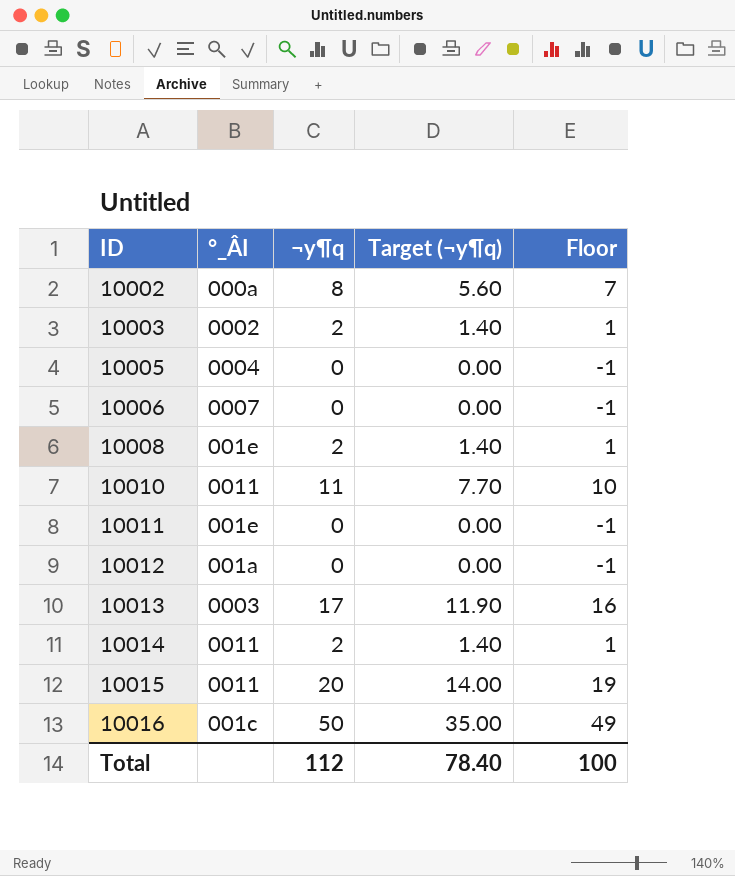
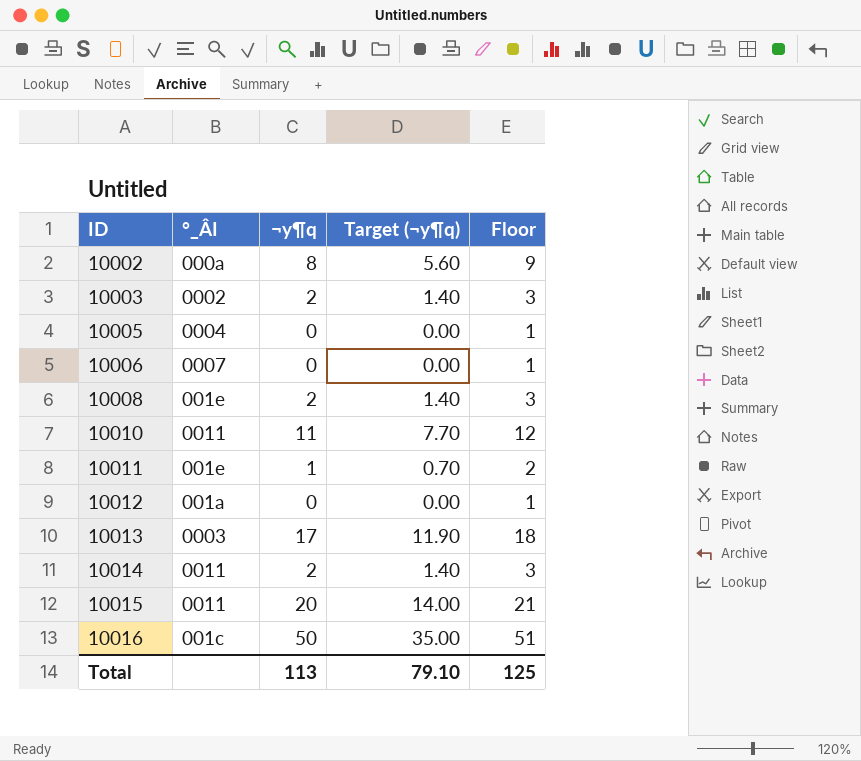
column Floor | formula: [¬y¶q] - 1 -> [¬y¶q] + 1
10011 | ¬y¶q: 0 -> 1
10011 | Target (¬y¶q): 0.00 -> 0.70
Total | ¬y¶q: 112 -> 113
Total | Target (¬y¶q): 78.40 -> 79.10
Total | Floor: 100 -> 125

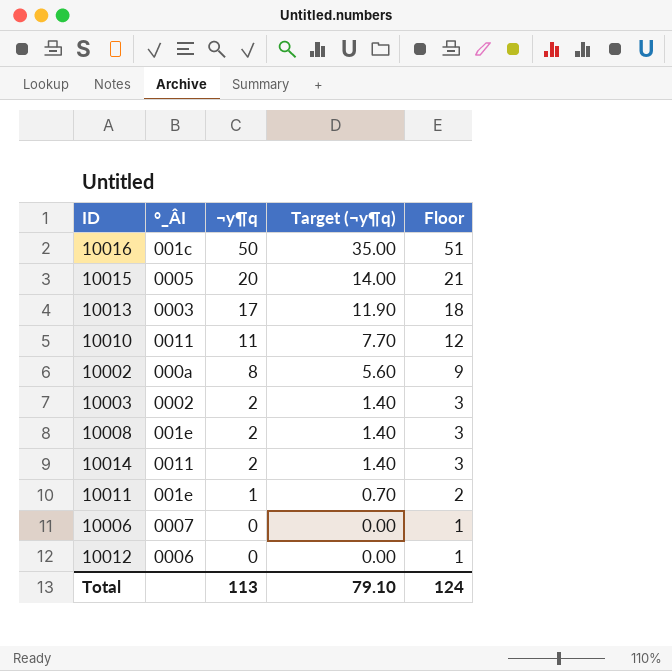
row order: ID ascending -> ¬y¶q descending
row 10005: 0004 | 0 | 0.00 | 1 -> none
10015 | °_ÂI: 0011 -> 0005
10012 | °_ÂI: 001a -> 0006
Total | Floor: 125 -> 124

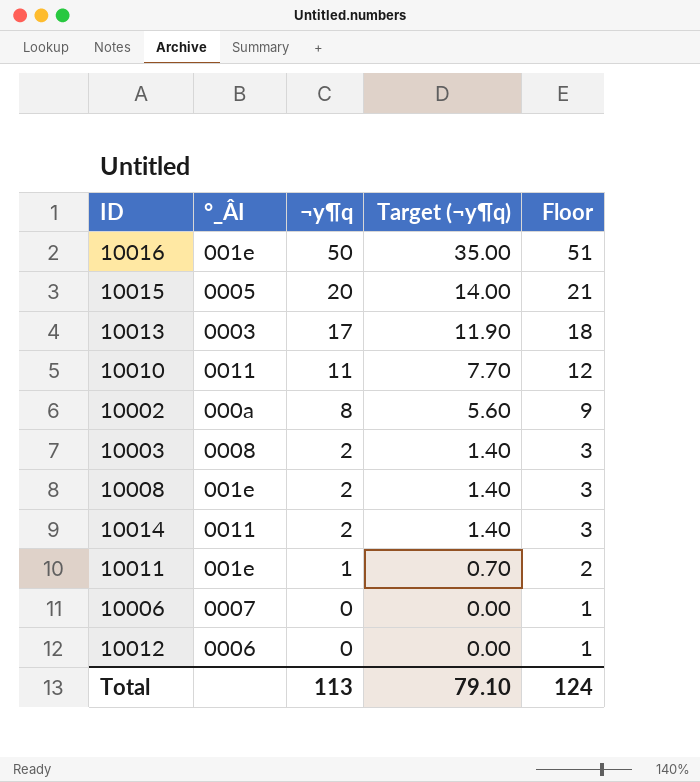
10016 | °_ÂI: 001c -> 001e
10003 | °_ÂI: 0002 -> 0008

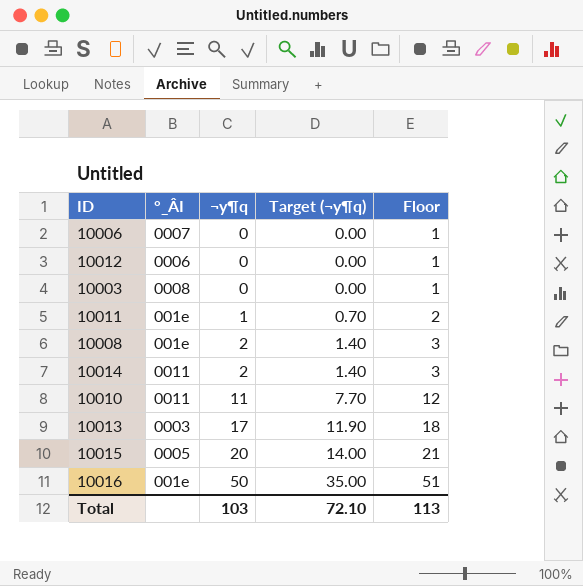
row order: ¬y¶q descending -> ¬y¶q ascending
row 10002: 000a | 8 | 5.60 | 9 -> none
10003 | ¬y¶q: 2 -> 0
10003 | Target (¬y¶q): 1.40 -> 0.00
10003 | Floor: 3 -> 1
Total | ¬y¶q: 113 -> 103
Total | Target (¬y¶q): 79.10 -> 72.10
Total | Floor: 124 -> 113

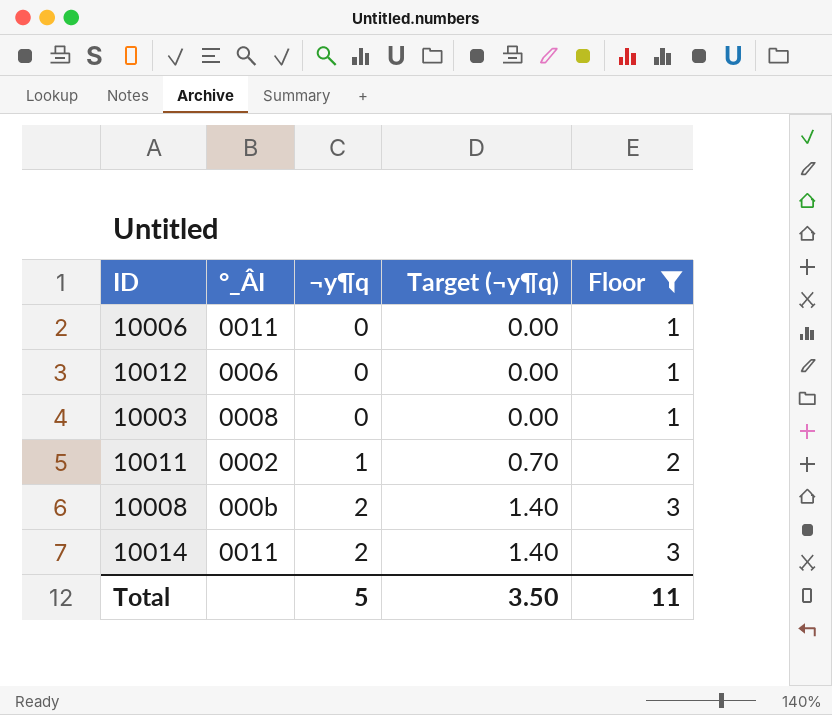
filter: none -> Floor <= 3
10006 | °_ÂI: 0007 -> 0011
10011 | °_ÂI: 001e -> 0002
10008 | °_ÂI: 001e -> 000b
Total | ¬y¶q: 103 -> 5
Total | Target (¬y¶q): 72.10 -> 3.50
Total | Floor: 113 -> 11

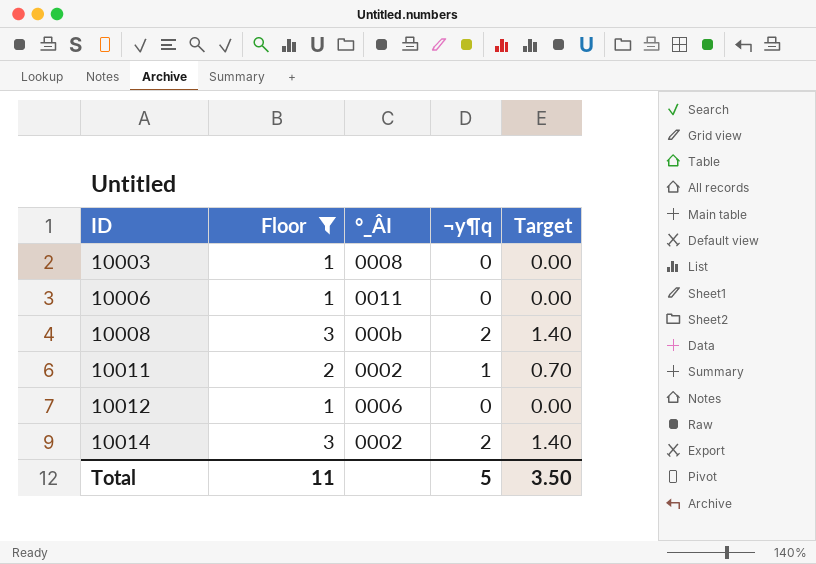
row order: ¬y¶q ascending -> ID ascending
column Floor | position: 5 -> 2
column name: Target (¬y¶q) -> Target
10014 | °_ÂI: 0011 -> 0002

